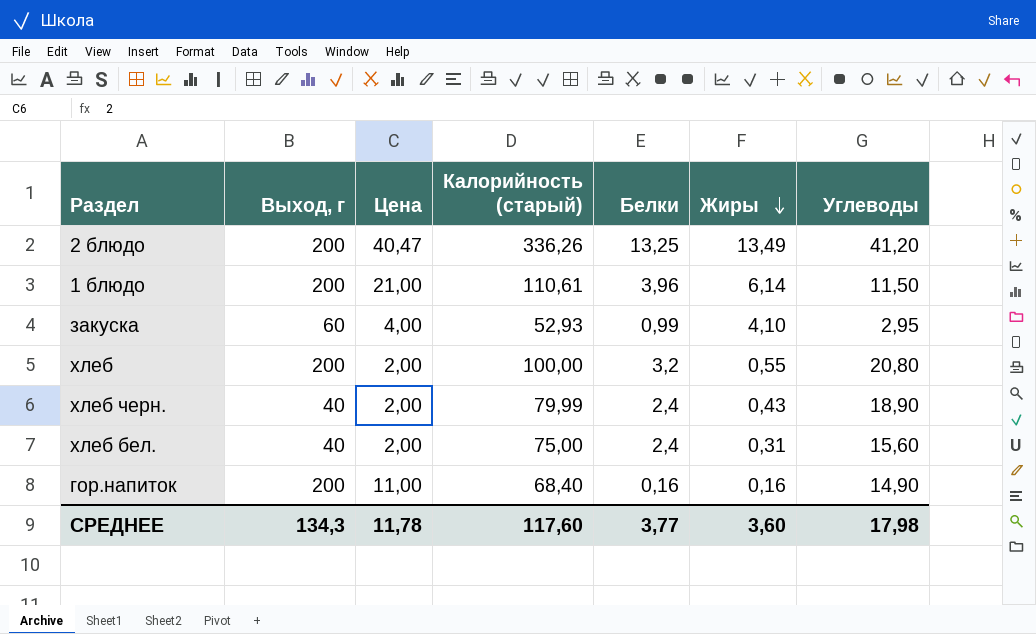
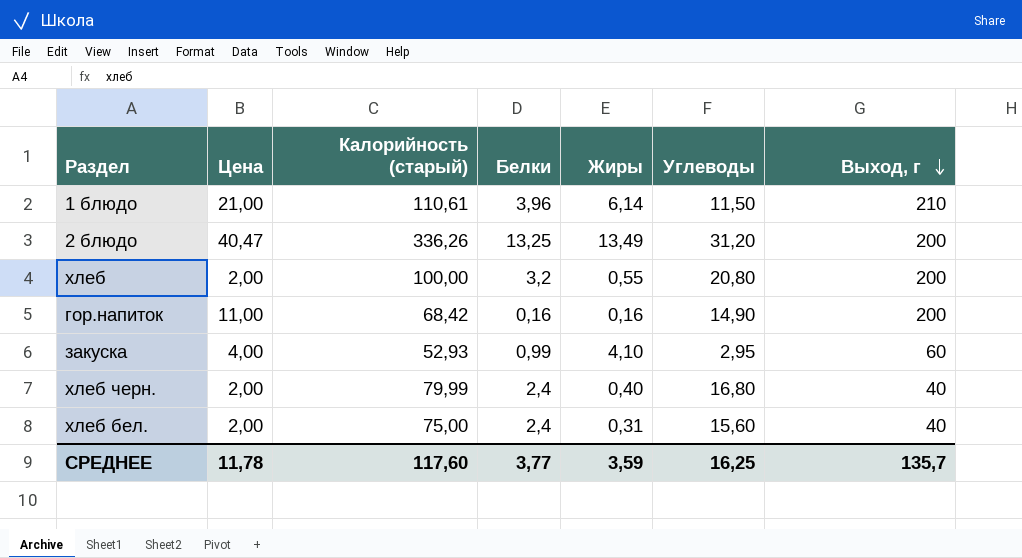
row order: Жиры descending -> Выход, г descending
column Выход, г | position: 2 -> 7
1 блюдо | Выход, г: 200 -> 210
2 блюдо | Углеводы: 41,20 -> 31,20
гор.напиток | Калорийность (старый): 68,40 -> 68,42
хлеб черн. | Жиры: 0,43 -> 0,40
хлеб черн. | Углеводы: 18,90 -> 16,80
СРЕДНЕЕ | Жиры: 3,60 -> 3,59
СРЕДНЕЕ | Углеводы: 17,98 -> 16,25
СРЕДНЕЕ | Выход, г: 134,3 -> 135,7

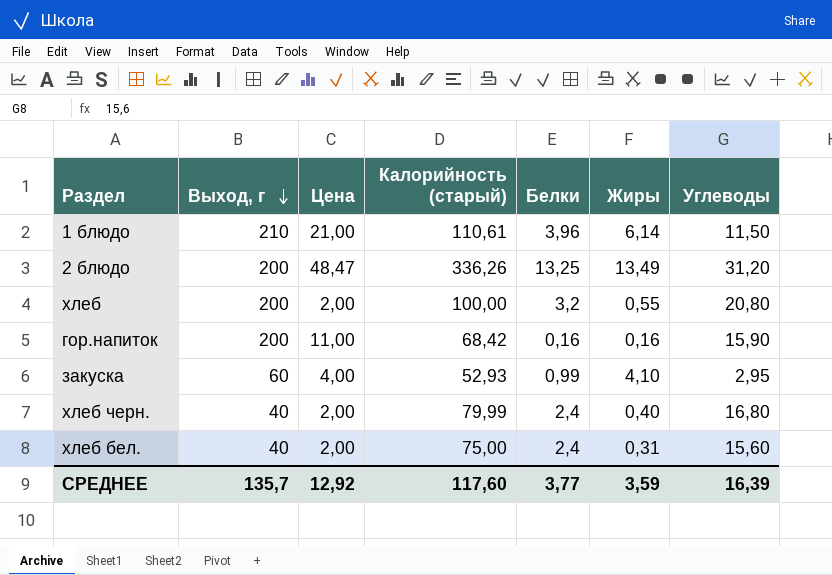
column Выход, г | position: 7 -> 2
2 блюдо | Цена: 40,47 -> 48,47
гор.напиток | Углеводы: 14,90 -> 15,90
СРЕДНЕЕ | Цена: 11,78 -> 12,92
СРЕДНЕЕ | Углеводы: 16,25 -> 16,39

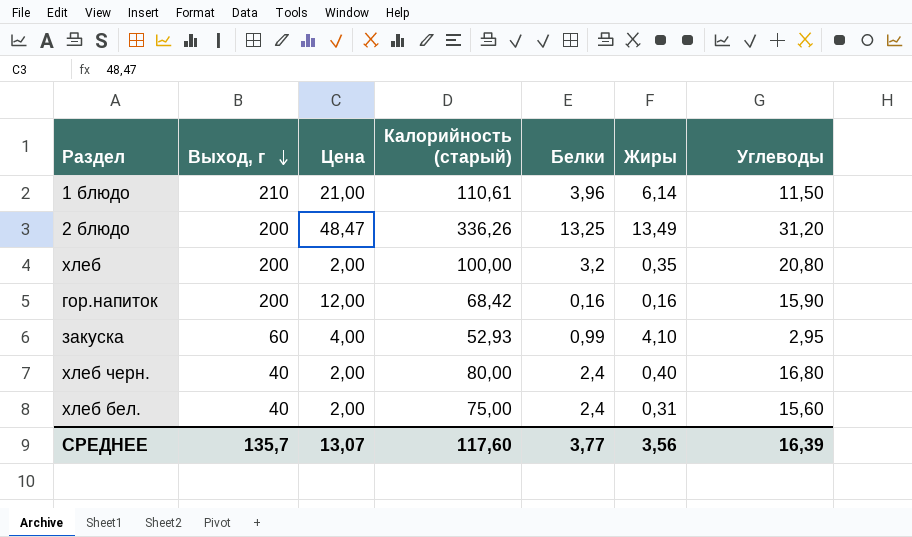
хлеб | Жиры: 0,55 -> 0,35
гор.напиток | Цена: 11,00 -> 12,00
хлеб черн. | Калорийность (старый): 79,99 -> 80,00
СРЕДНЕЕ | Цена: 12,92 -> 13,07
СРЕДНЕЕ | Жиры: 3,59 -> 3,56

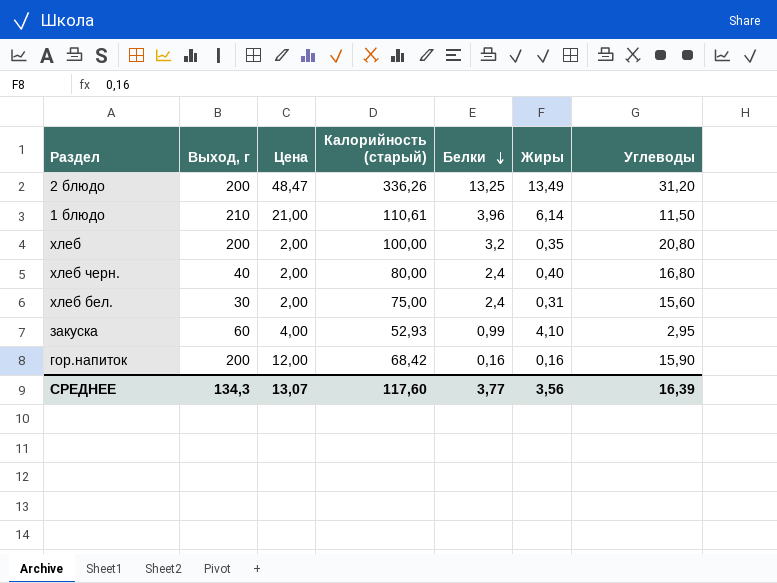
row order: Выход, г descending -> Белки descending
хлеб бел. | Выход, г: 40 -> 30
СРЕДНЕЕ | Выход, г: 135,7 -> 134,3

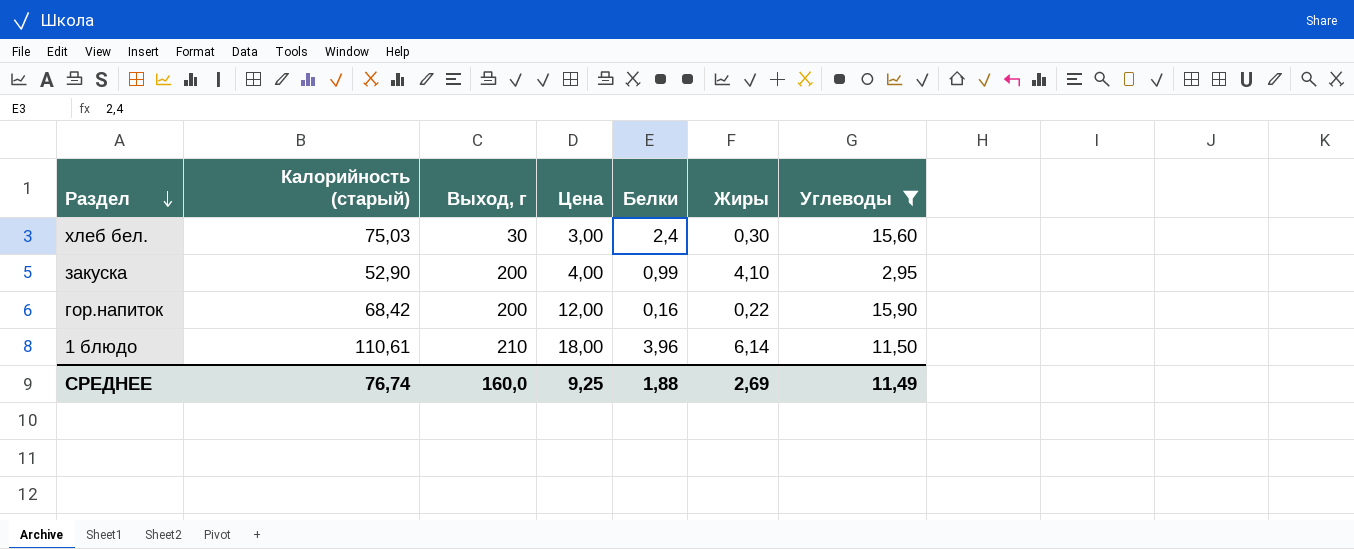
filter: none -> Углеводы <= 15,90
row order: Белки descending -> Раздел descending
column Калорийность (старый) | position: 4 -> 2
хлеб бел. | Калорийность (старый): 75,00 -> 75,03
хлеб бел. | Цена: 2,00 -> 3,00
хлеб бел. | Жиры: 0,31 -> 0,30
закуска | Калорийность (старый): 52,93 -> 52,90
закуска | Выход, г: 60 -> 200
гор.напиток | Жиры: 0,16 -> 0,22
1 блюдо | Цена: 21,00 -> 18,00
СРЕДНЕЕ | Калорийность (старый): 117,60 -> 76,74
СРЕДНЕЕ | Выход, г: 134,3 -> 160,0
СРЕДНЕЕ | Цена: 13,07 -> 9,25
СРЕДНЕЕ | Белки: 3,77 -> 1,88
СРЕДНЕЕ | Жиры: 3,56 -> 2,69
СРЕДНЕЕ | Углеводы: 16,39 -> 11,49

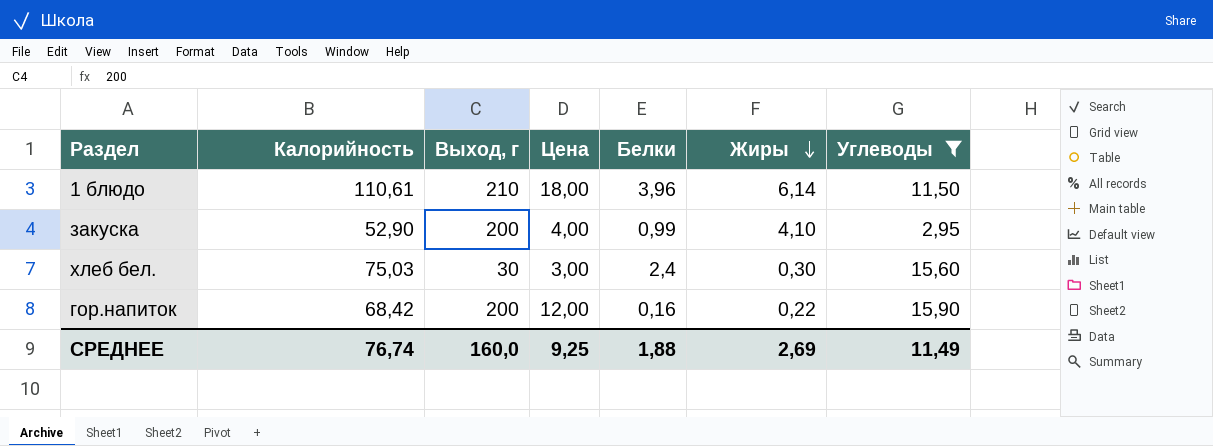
row order: Раздел descending -> Жиры descending
column name: Калорийность (старый) -> Калорийность

